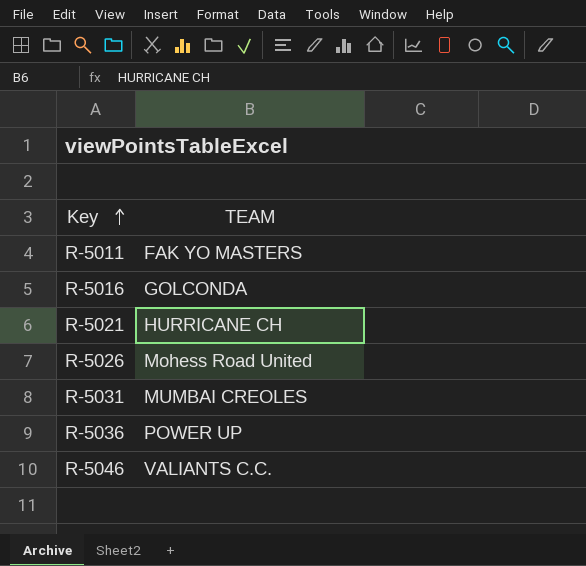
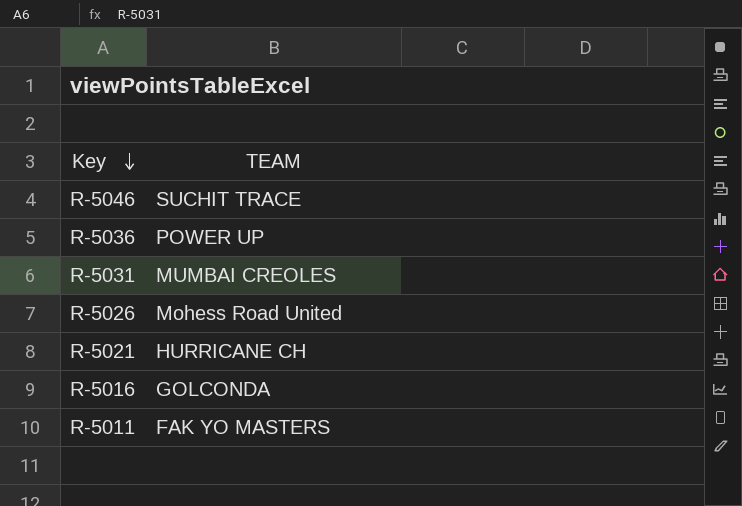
row order: Key ascending -> Key descending
R-5046 | TEAM: VALIANTS C.C. -> SUCHIT TRACE

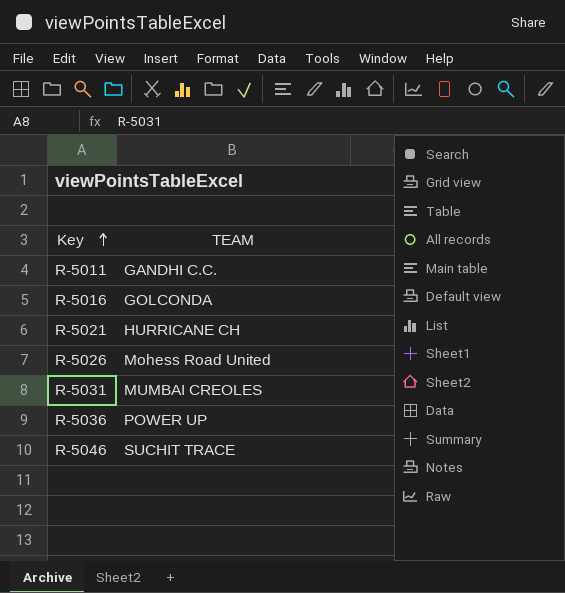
row order: Key descending -> Key ascending
R-5011 | TEAM: FAK YO MASTERS -> GANDHI C.C.

